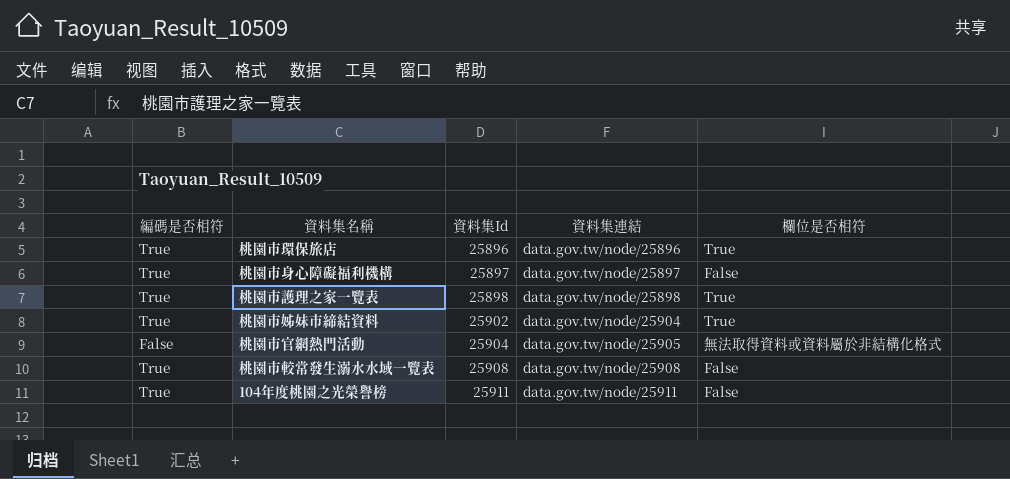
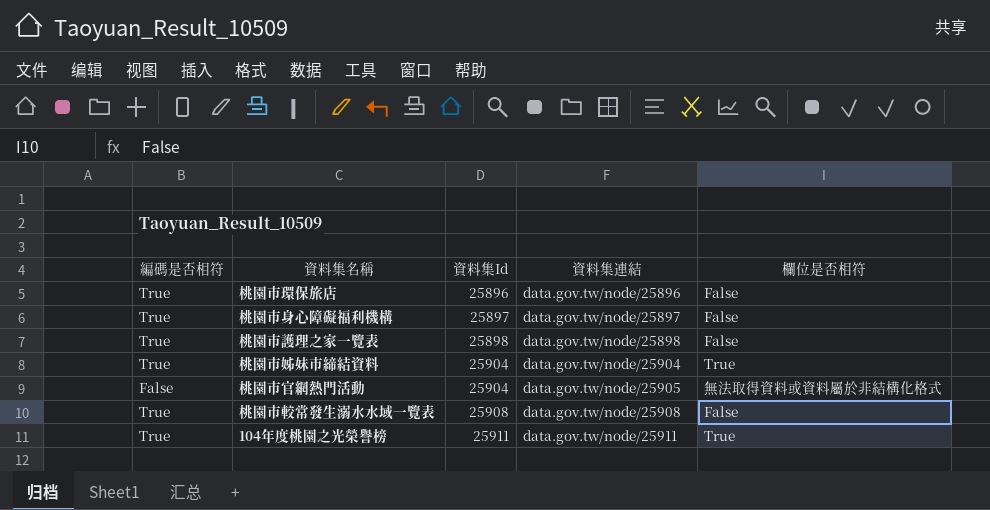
桃園市環保旅店 | 欄位是否相符: True -> False
桃園市護理之家一覽表 | 欄位是否相符: True -> False
桃園市姊妹市締結資料 | 資料集Id: 25902 -> 25904
104年度桃園之光榮譽榜 | 欄位是否相符: False -> True

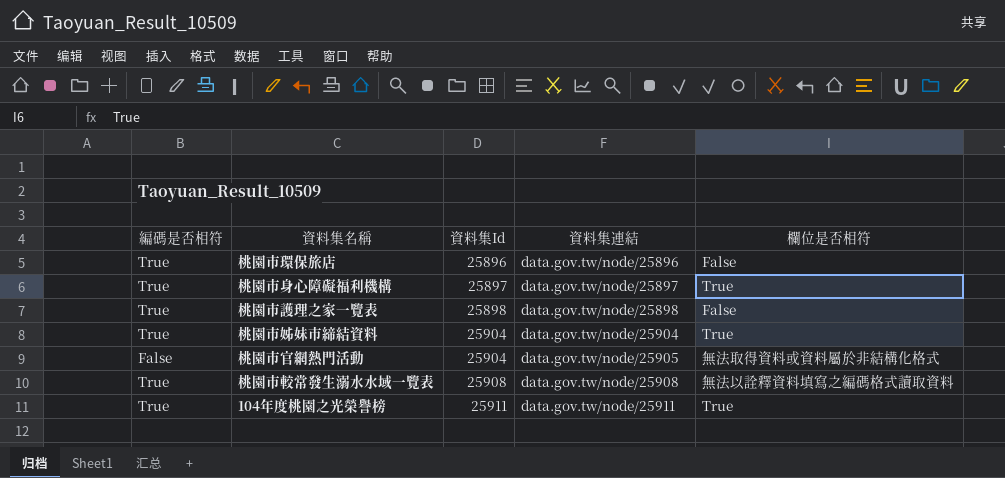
桃園市身心障礙福利機構 | 欄位是否相符: False -> True
桃園市較常發生溺水水域一覽表 | 欄位是否相符: False -> 無法以詮釋資料填寫之編碼格式讀取資料

